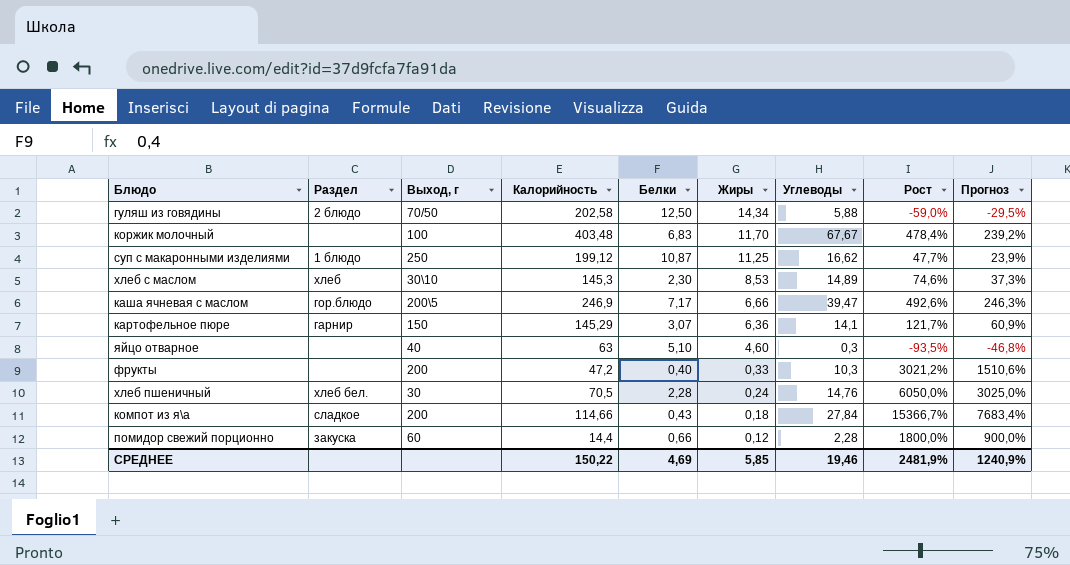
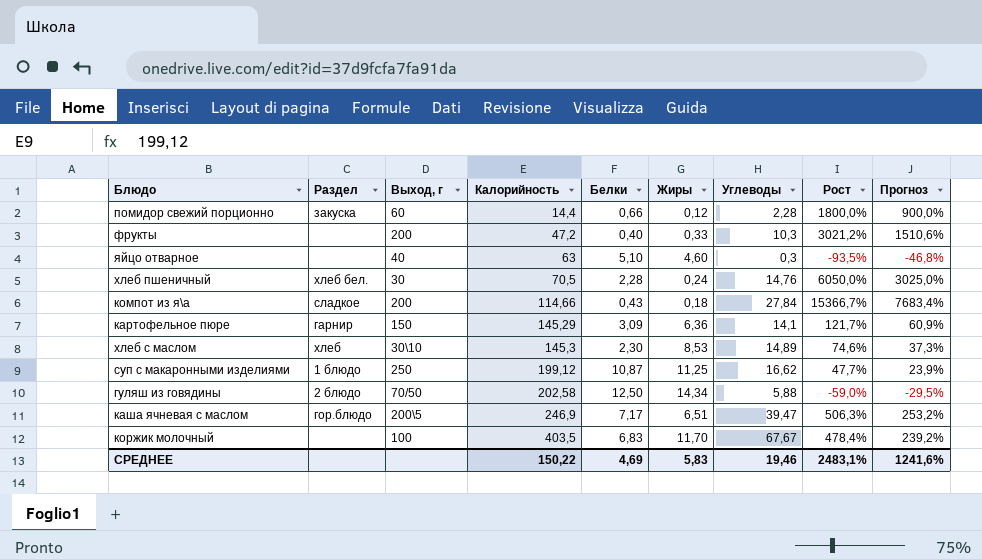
row order: Жиры descending -> Калорийность ascending
картофельное пюре | Белки: 3,07 -> 3,09
каша ячневая с маслом | Жиры: 6,66 -> 6,51
каша ячневая с маслом | Рост: 492,6% -> 506,3%
каша ячневая с маслом | Прогноз: 246,3% -> 253,2%
коржик молочный | Калорийность: 403,48 -> 403,5
СРЕДНЕЕ | Жиры: 5,85 -> 5,83
СРЕДНЕЕ | Рост: 2481,9% -> 2483,1%
СРЕДНЕЕ | Прогноз: 1240,9% -> 1241,6%

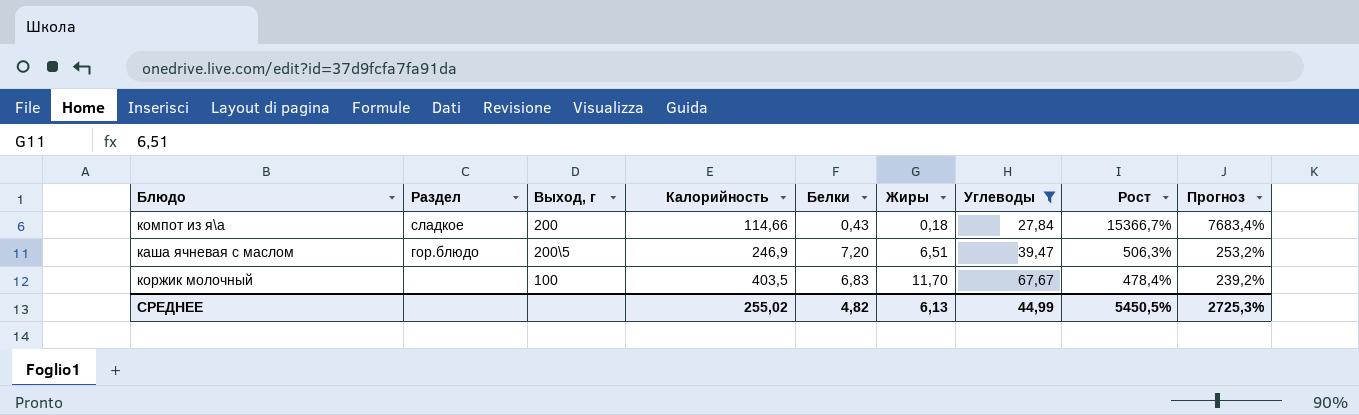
filter: none -> Углеводы >= 27,84
каша ячневая с маслом | Белки: 7,17 -> 7,20
СРЕДНЕЕ | Калорийность: 150,22 -> 255,02
СРЕДНЕЕ | Белки: 4,69 -> 4,82
СРЕДНЕЕ | Жиры: 5,83 -> 6,13
СРЕДНЕЕ | Углеводы: 19,46 -> 44,99
СРЕДНЕЕ | Рост: 2483,1% -> 5450,5%
СРЕДНЕЕ | Прогноз: 1241,6% -> 2725,3%

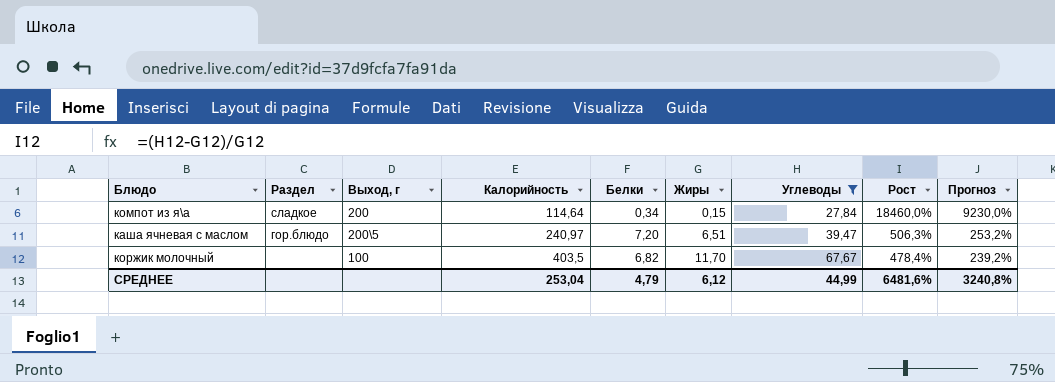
компот из я\а | Калорийность: 114,66 -> 114,64
компот из я\а | Белки: 0,43 -> 0,34
компот из я\а | Жиры: 0,18 -> 0,15
компот из я\а | Рост: 15366,7% -> 18460,0%
компот из я\а | Прогноз: 7683,4% -> 9230,0%
каша ячневая с маслом | Калорийность: 246,9 -> 240,97
коржик молочный | Белки: 6,83 -> 6,82
СРЕДНЕЕ | Калорийность: 255,02 -> 253,04
СРЕДНЕЕ | Белки: 4,82 -> 4,79
СРЕДНЕЕ | Жиры: 6,13 -> 6,12
СРЕДНЕЕ | Рост: 5450,5% -> 6481,6%
СРЕДНЕЕ | Прогноз: 2725,3% -> 3240,8%

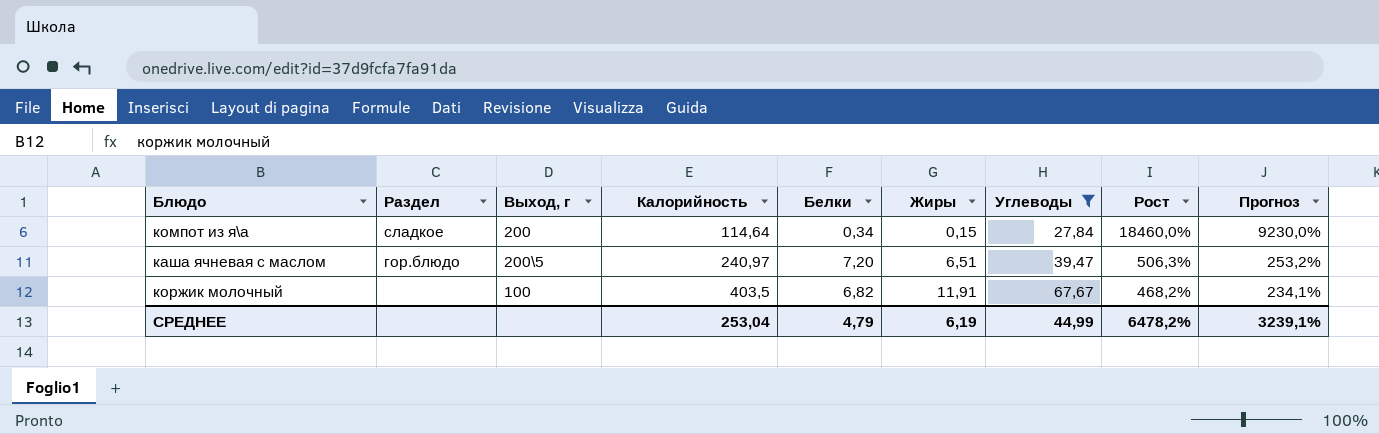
коржик молочный | Жиры: 11,70 -> 11,91
коржик молочный | Рост: 478,4% -> 468,2%
коржик молочный | Прогноз: 239,2% -> 234,1%
СРЕДНЕЕ | Жиры: 6,12 -> 6,19
СРЕДНЕЕ | Рост: 6481,6% -> 6478,2%
СРЕДНЕЕ | Прогноз: 3240,8% -> 3239,1%

